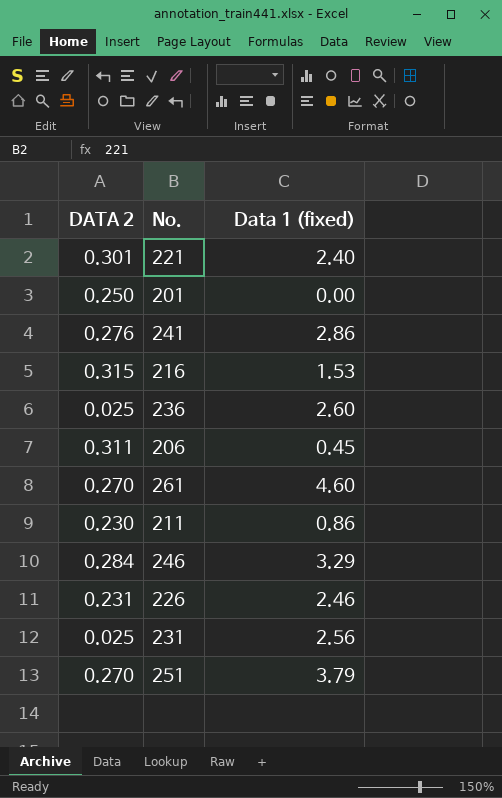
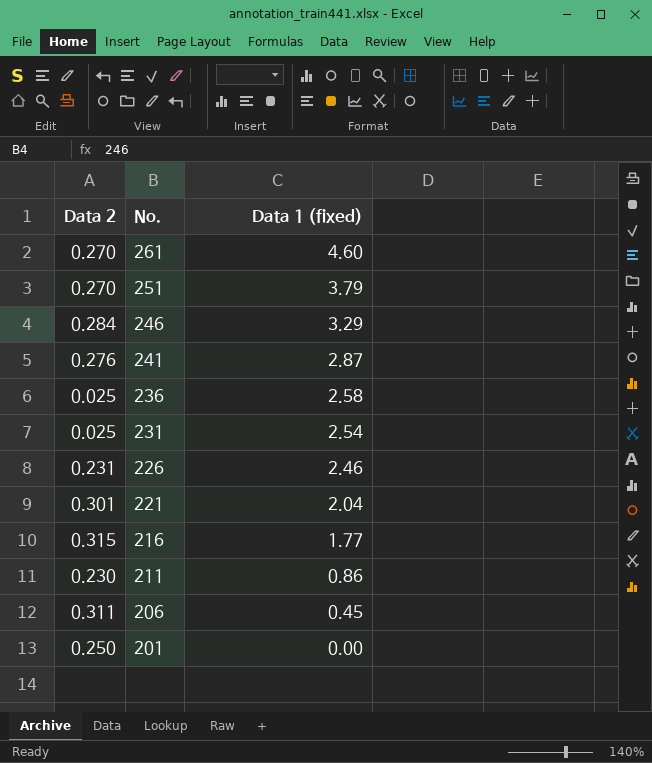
row order: none -> No. descending
column name: DATA 2 -> Data 2
241 | Data 1 (fixed): 2.86 -> 2.87
236 | Data 1 (fixed): 2.60 -> 2.58
231 | Data 1 (fixed): 2.56 -> 2.54
221 | Data 1 (fixed): 2.40 -> 2.04
216 | Data 1 (fixed): 1.53 -> 1.77

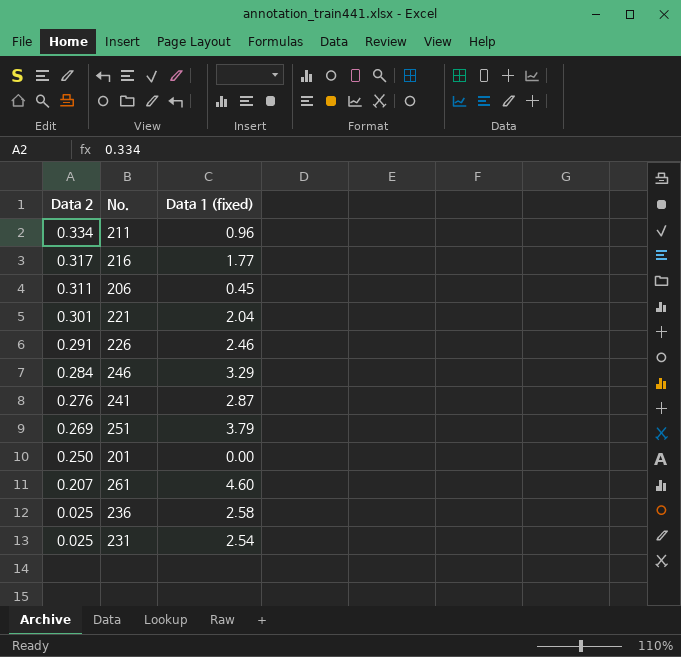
row order: No. descending -> Data 2 descending
211 | Data 2: 0.230 -> 0.334
211 | Data 1 (fixed): 0.86 -> 0.96
216 | Data 2: 0.315 -> 0.317
226 | Data 2: 0.231 -> 0.291
251 | Data 2: 0.270 -> 0.269
261 | Data 2: 0.270 -> 0.207

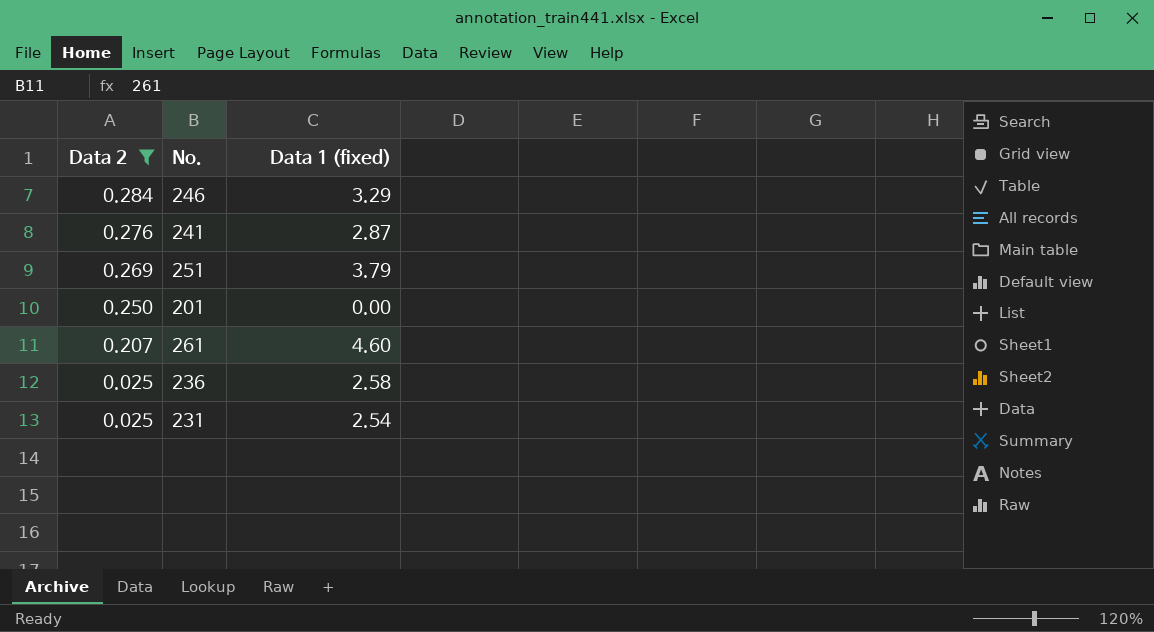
filter: none -> Data 2 <= 0.284

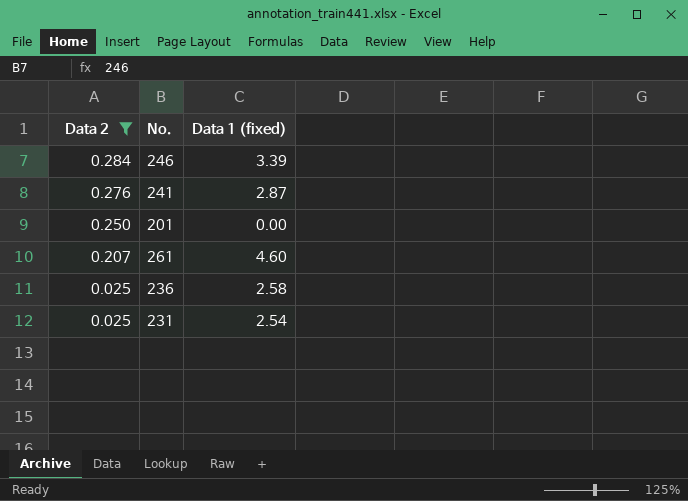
row 251: 0.269 | 3.79 -> none
246 | Data 1 (fixed): 3.29 -> 3.39

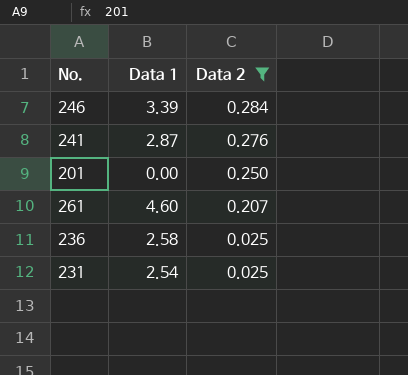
column name: Data 1 (fixed) -> Data 1
column Data 2 | position: 1 -> 3

